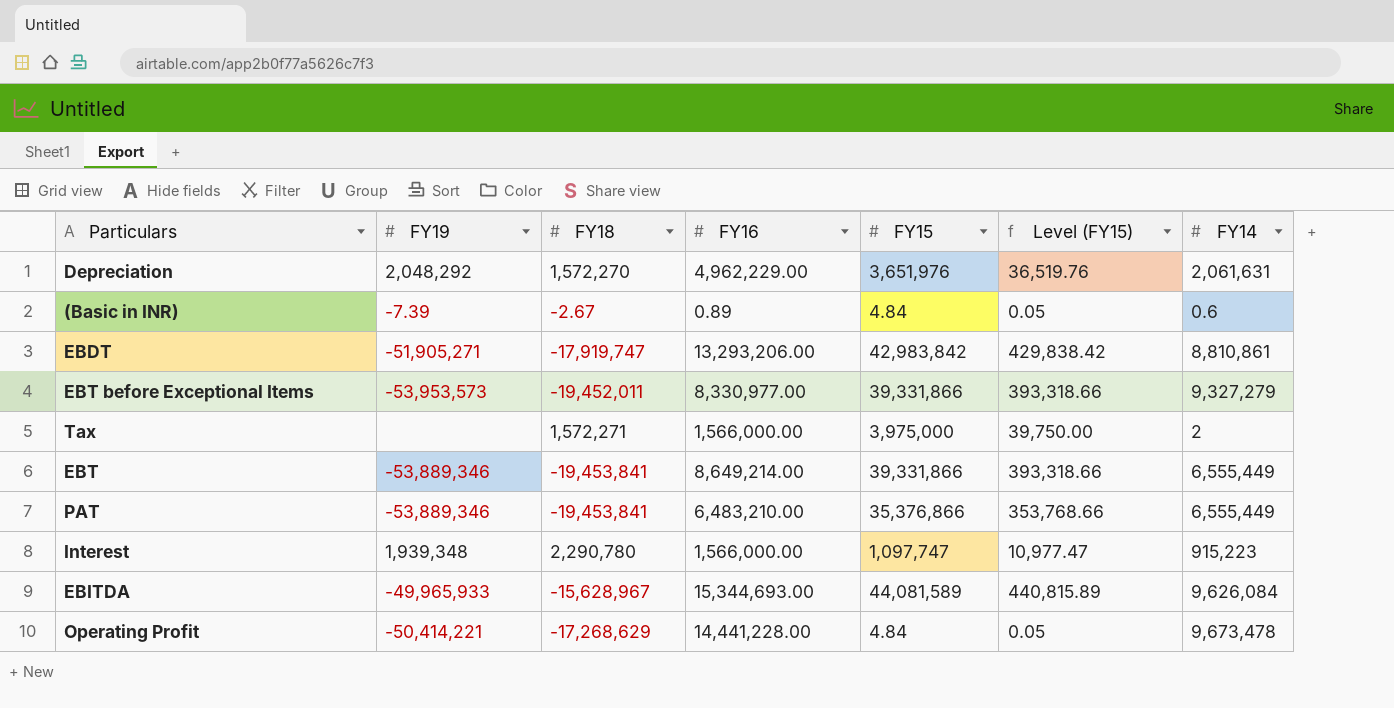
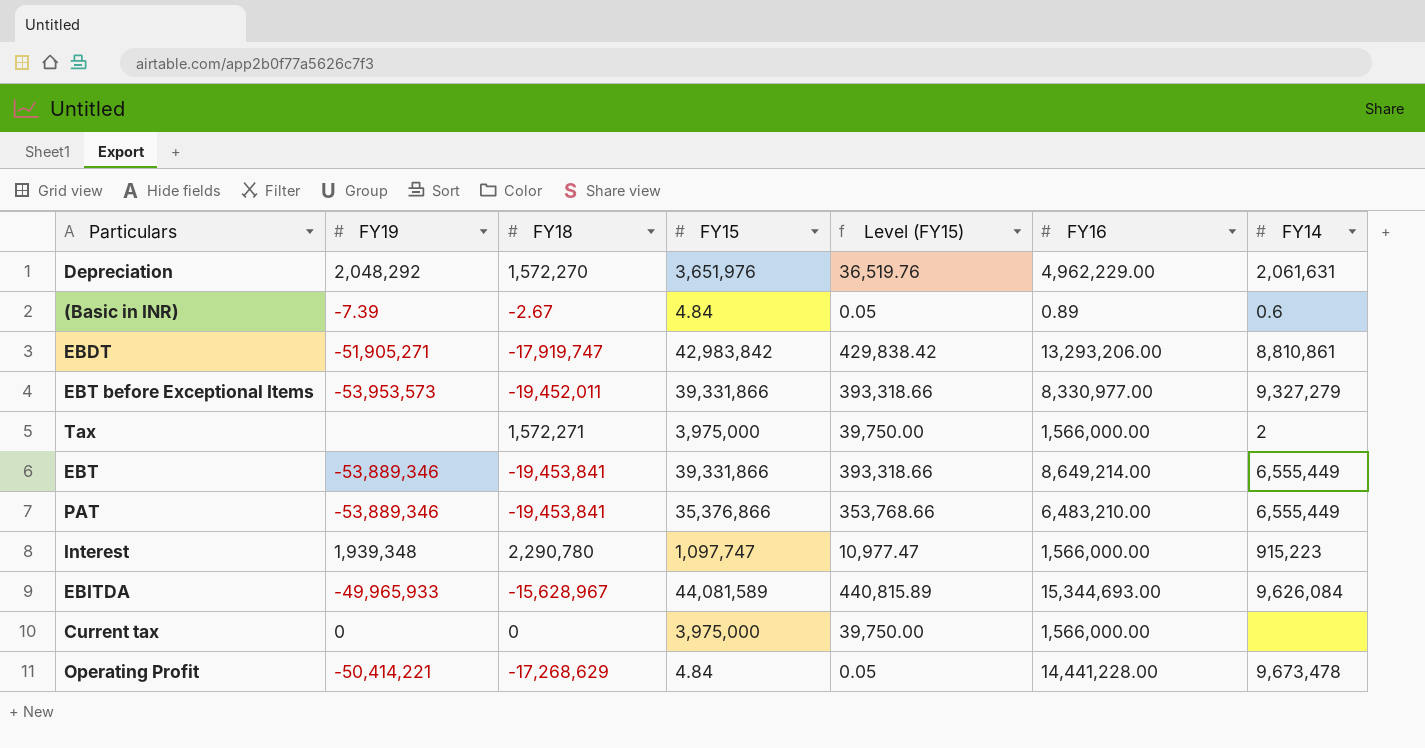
column FY16 | position: 4 -> 6
row Current tax: none -> 0 | 0 | 3,975,000 | 39,750.00 | 1,566,000.00 | none

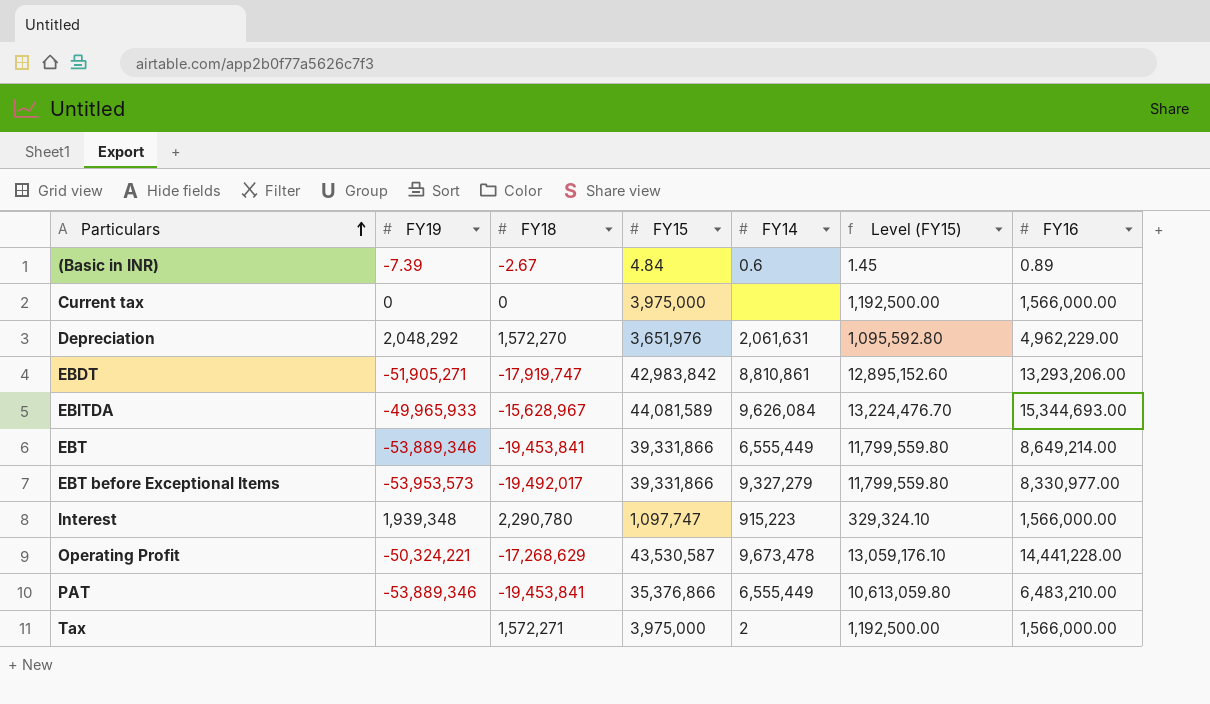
row order: none -> Particulars ascending
column FY14 | position: 7 -> 5
column Level (FY15) | formula: [FY15] * 0.01 -> [FY15] * 0.3
EBT before Exceptional Items | FY18: -19,452,011 -> -19,492,017
Operating Profit | FY19: -50,414,221 -> -50,324,221
Operating Profit | FY15: 4.84 -> 43,530,587

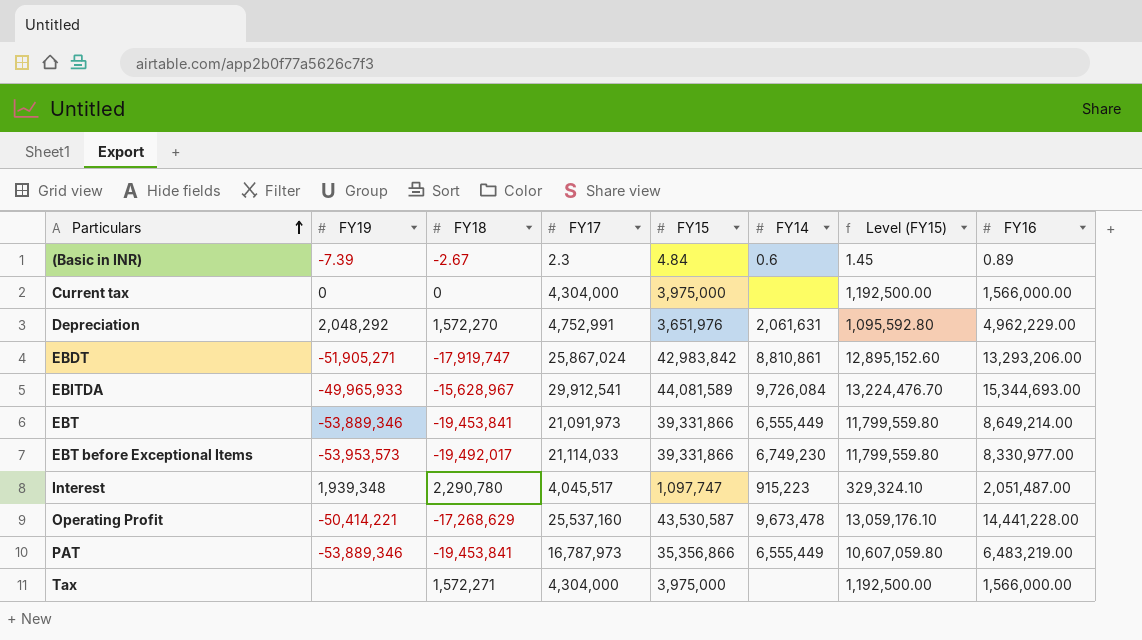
column FY17 | position: none -> 4
EBITDA | FY14: 9,626,084 -> 9,726,084
EBT before Exceptional Items | FY14: 9,327,279 -> 6,749,230
Interest | FY16: 1,566,000.00 -> 2,051,487.00
Operating Profit | FY19: -50,324,221 -> -50,414,221
PAT | FY15: 35,376,866 -> 35,356,866
PAT | Level (FY15): 10,613,059.80 -> 10,607,059.80
PAT | FY16: 6,483,210.00 -> 6,483,219.00
Tax | FY14: 2 -> none

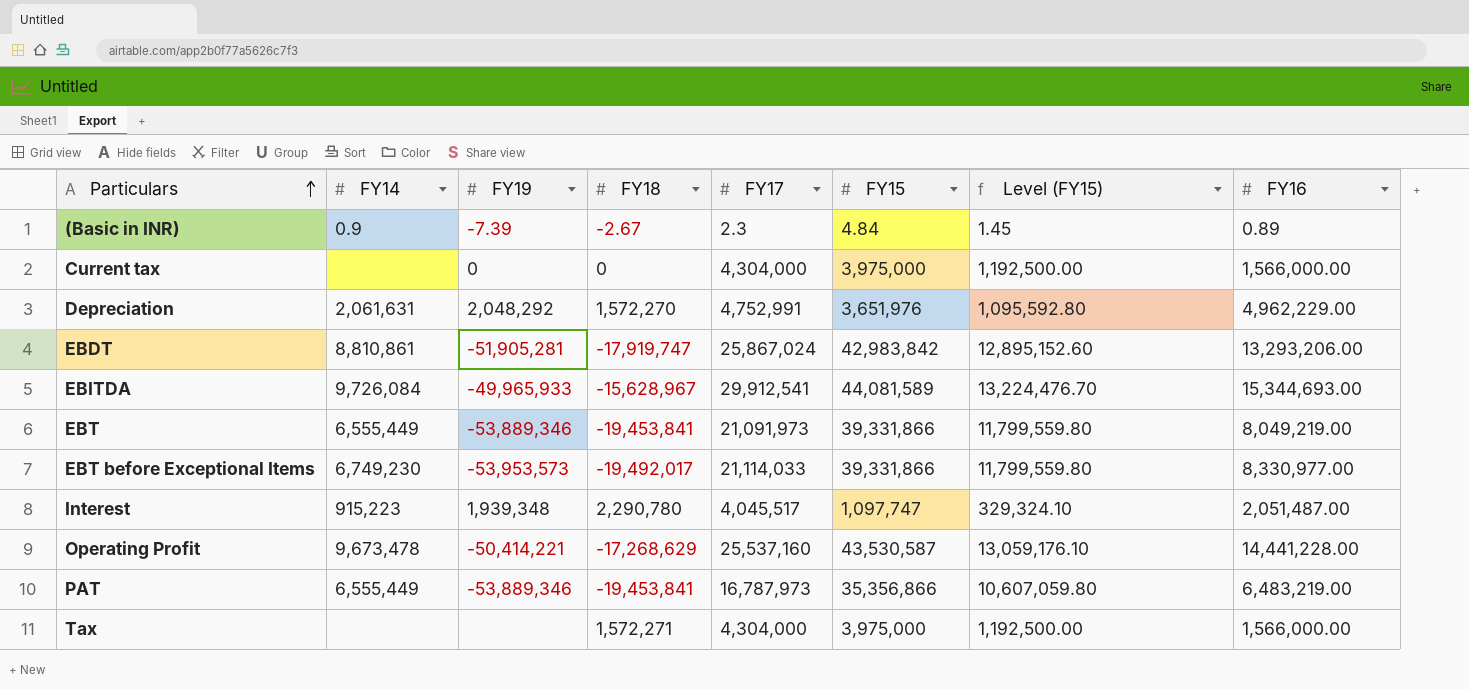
column FY14 | position: 6 -> 2
(Basic in INR) | FY14: 0.6 -> 0.9
EBDT | FY19: -51,905,271 -> -51,905,281
EBT | FY16: 8,649,214.00 -> 8,049,219.00

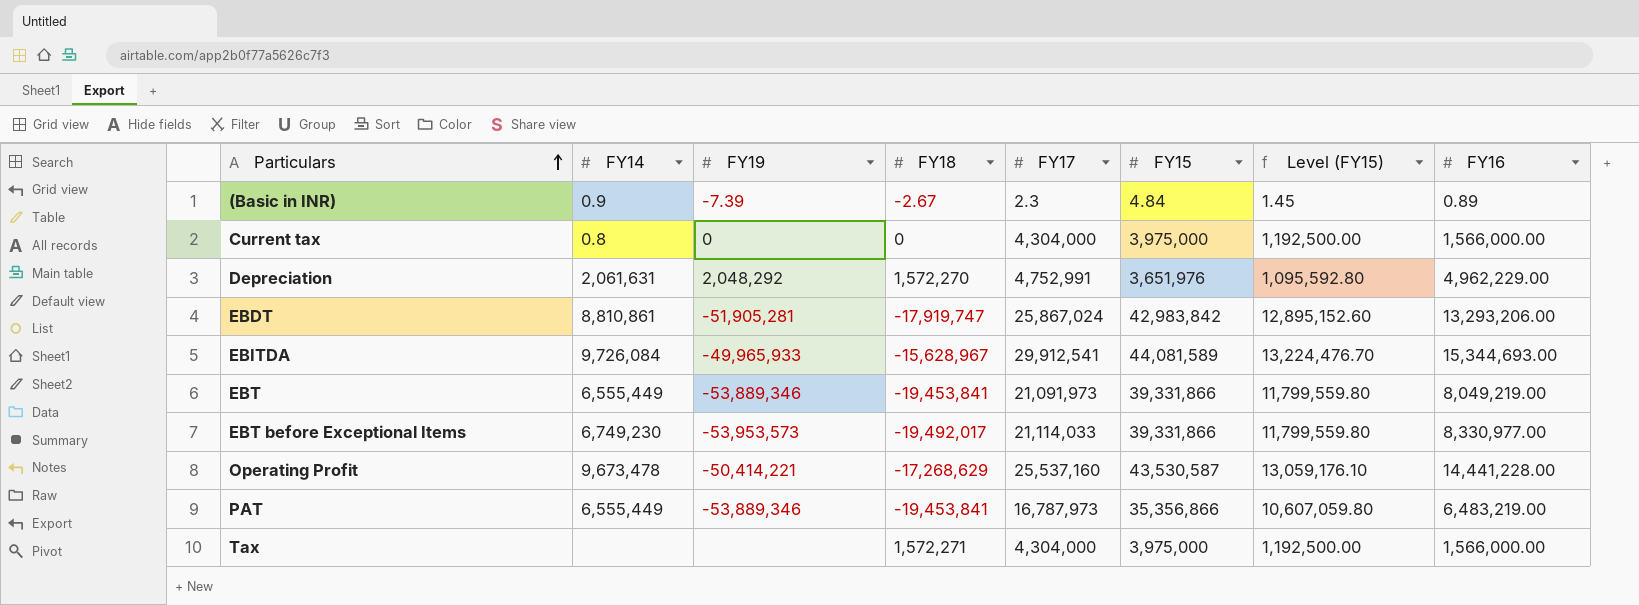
row Interest: 915,223 | 1,939,348 | 2,290,780 | 4,045,517 | 1,097,747 | 329,324.10 | 2,051,487.00 -> none
Current tax | FY14: none -> 0.8

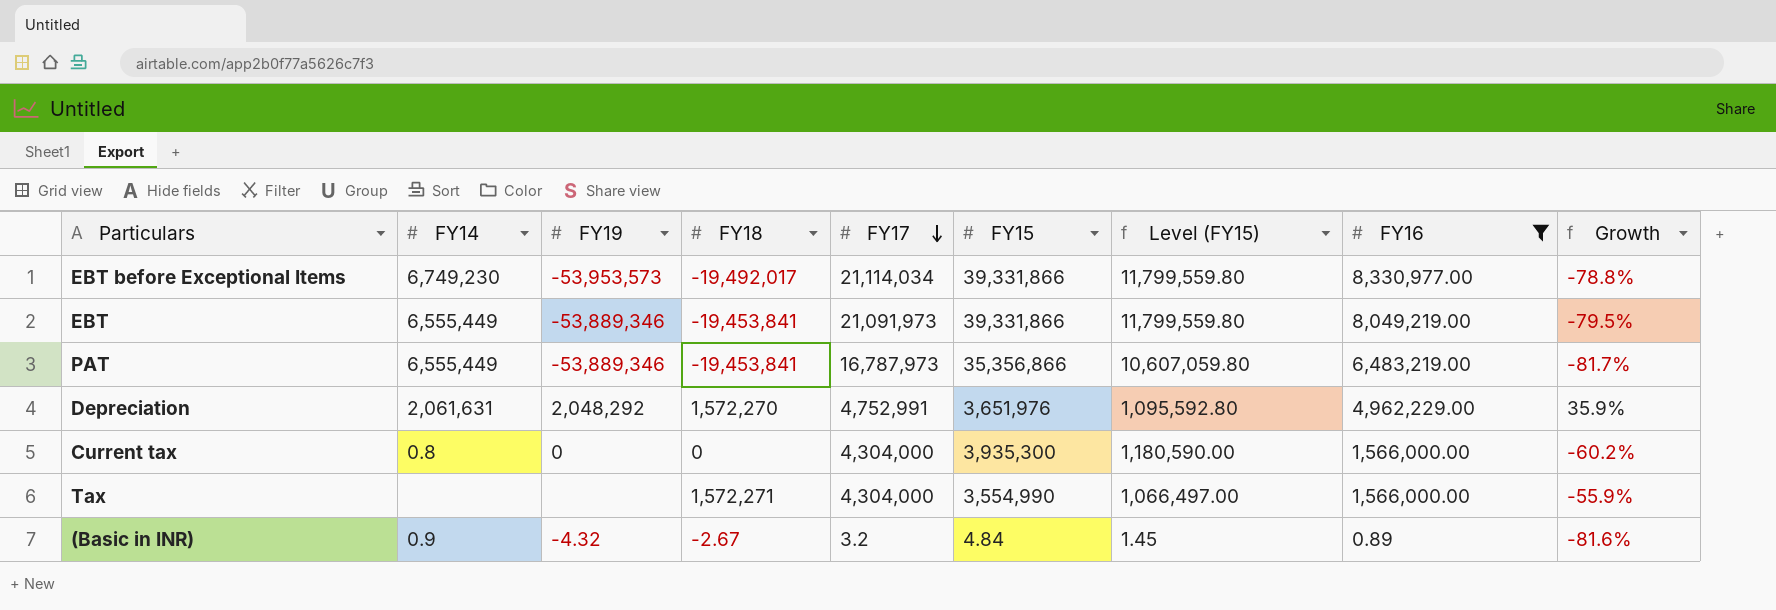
filter: none -> FY16 <= 8,330,977.00
row order: Particulars ascending -> FY17 descending
column Growth | formula: none -> ([FY16] - [FY15]) / [FY15]
EBT before Exceptional Items | FY17: 21,114,033 -> 21,114,034
Current tax | FY15: 3,975,000 -> 3,935,300
Current tax | Level (FY15): 1,192,500.00 -> 1,180,590.00
Tax | FY15: 3,975,000 -> 3,554,990
Tax | Level (FY15): 1,192,500.00 -> 1,066,497.00
(Basic in INR) | FY19: -7.39 -> -4.32
(Basic in INR) | FY17: 2.3 -> 3.2

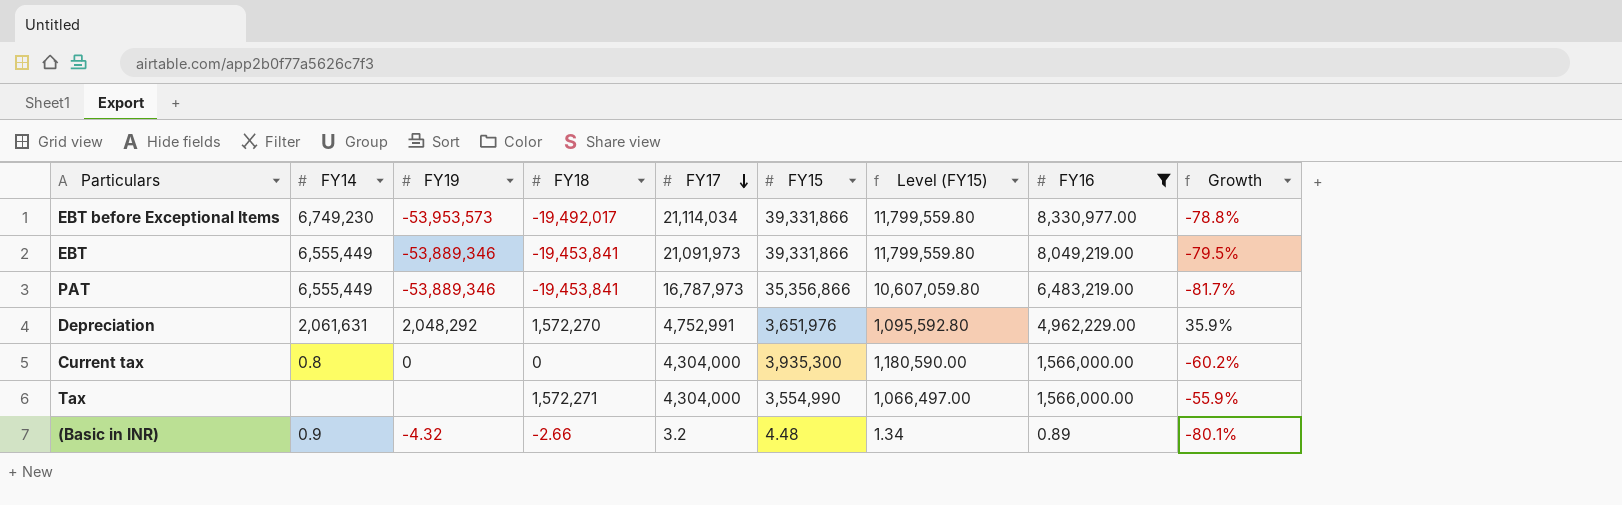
(Basic in INR) | FY18: -2.67 -> -2.66
(Basic in INR) | FY15: 4.84 -> 4.48
(Basic in INR) | Level (FY15): 1.45 -> 1.34
(Basic in INR) | Growth: -81.6% -> -80.1%

